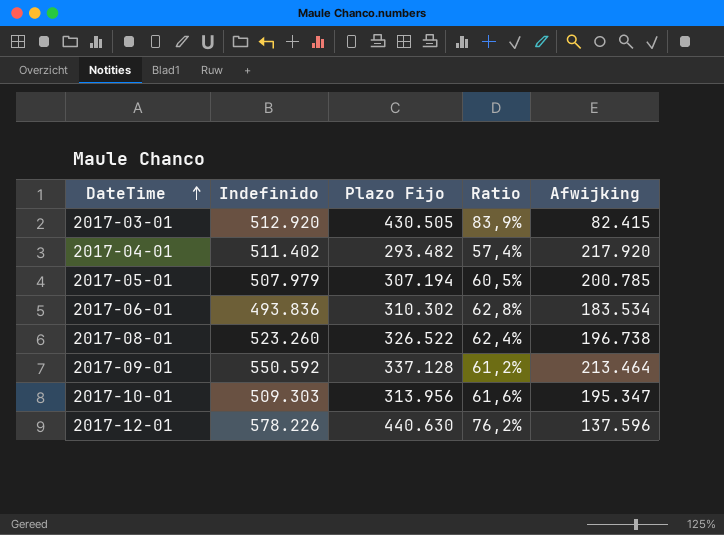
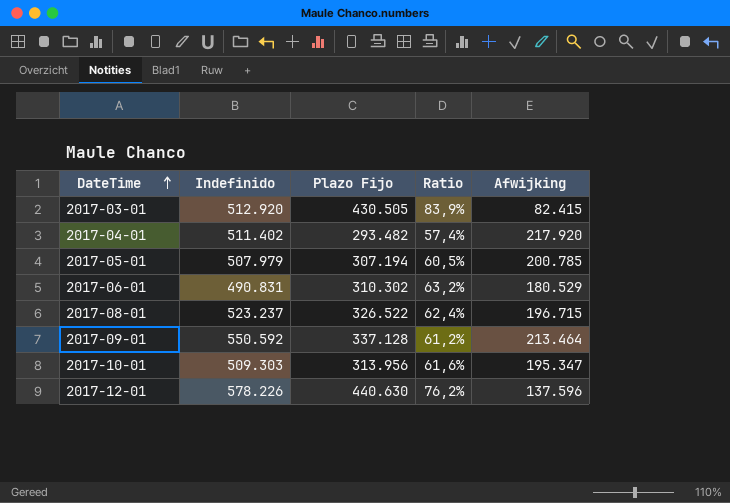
2017-06-01 | Indefinido: 493.836 -> 490.831
2017-06-01 | Ratio: 62,8% -> 63,2%
2017-06-01 | Afwijking: 183.534 -> 180.529
2017-08-01 | Indefinido: 523.260 -> 523.237
2017-08-01 | Afwijking: 196.738 -> 196.715

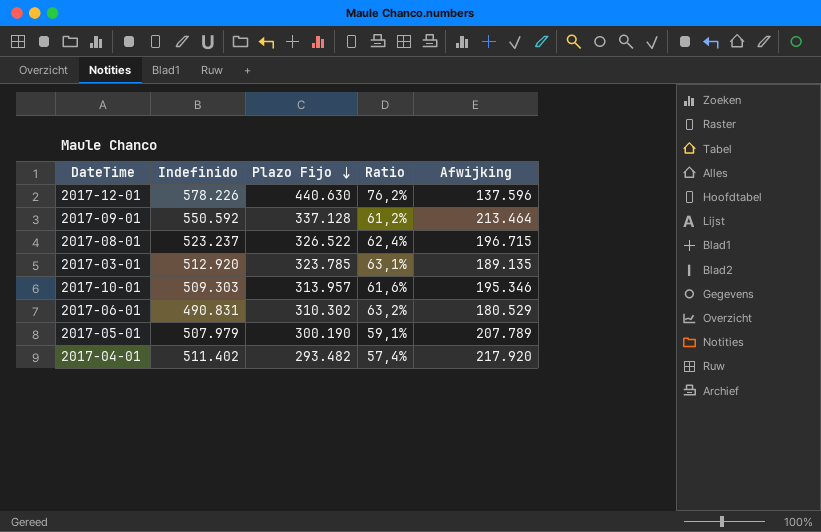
row order: DateTime ascending -> Plazo Fijo descending
2017-03-01 | Plazo Fijo: 430.505 -> 323.785
2017-03-01 | Ratio: 83,9% -> 63,1%
2017-03-01 | Afwijking: 82.415 -> 189.135
2017-10-01 | Plazo Fijo: 313.956 -> 313.957
2017-10-01 | Afwijking: 195.347 -> 195.346
2017-05-01 | Plazo Fijo: 307.194 -> 300.190
2017-05-01 | Ratio: 60,5% -> 59,1%
2017-05-01 | Afwijking: 200.785 -> 207.789

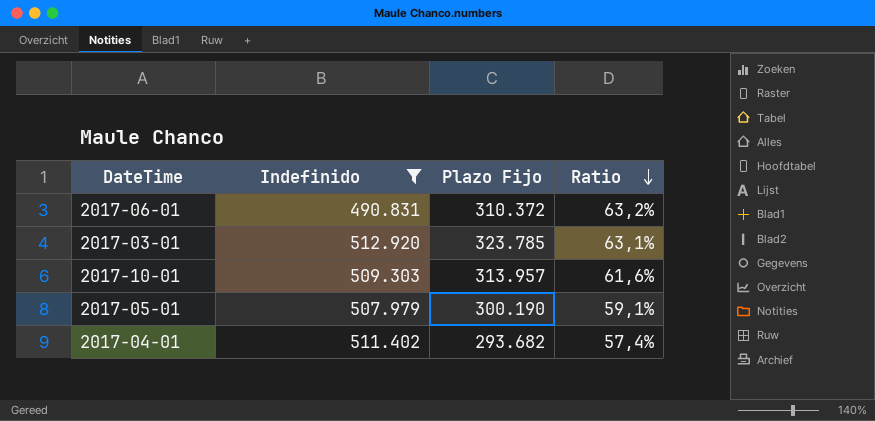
filter: none -> Indefinido <= 512.920
row order: Plazo Fijo descending -> Ratio descending
column Afwijking | formula: [Indefinido] - [Plazo Fijo] -> none
2017-06-01 | Plazo Fijo: 310.302 -> 310.372
2017-04-01 | Plazo Fijo: 293.482 -> 293.682

